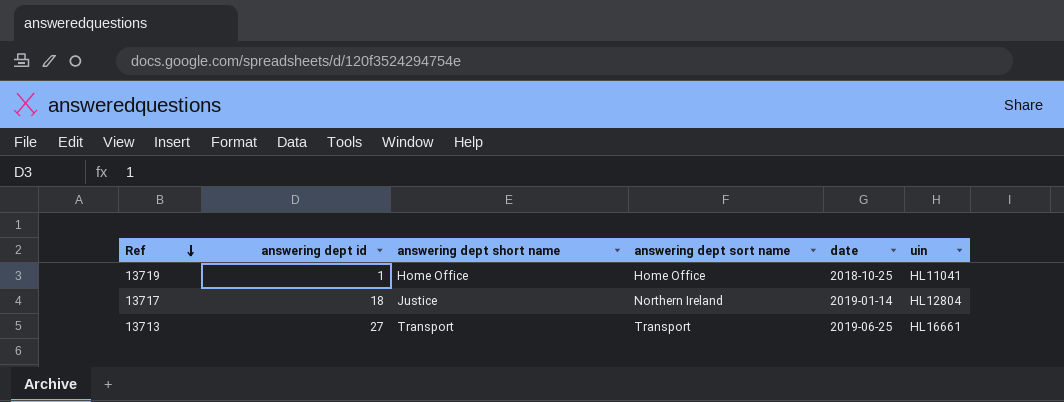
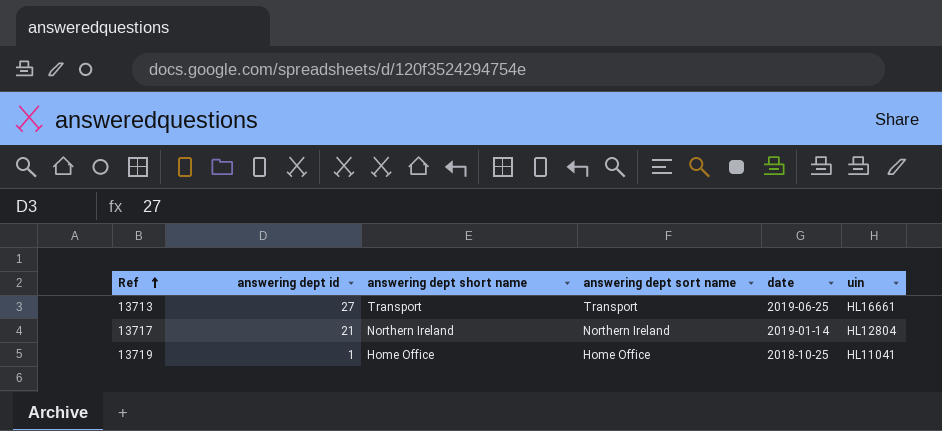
row order: Ref descending -> Ref ascending
13717 | answering dept id: 18 -> 21
13717 | answering dept short name: Justice -> Northern Ireland

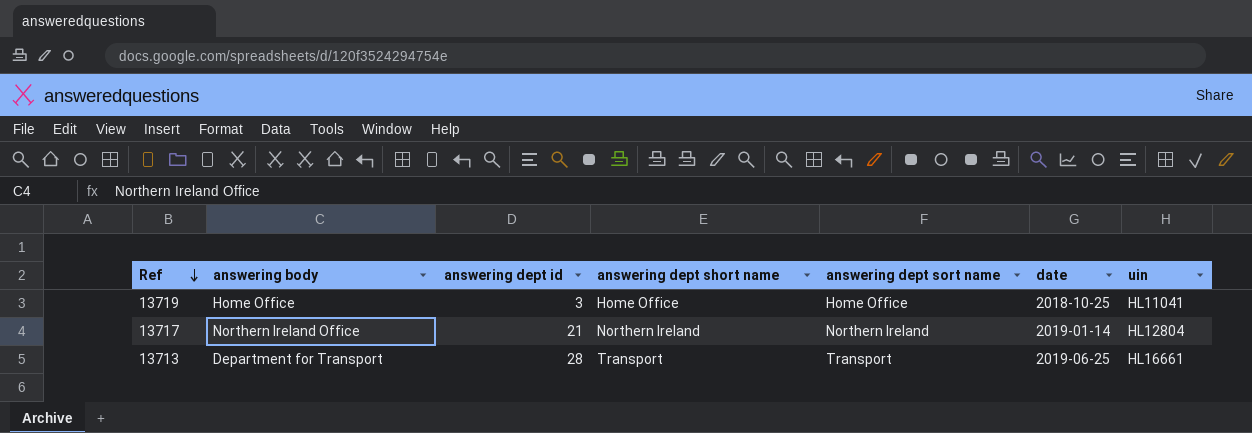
row order: Ref ascending -> Ref descending
column answering body | position: none -> 2
13719 | answering dept id: 1 -> 3
13713 | answering dept id: 27 -> 28

